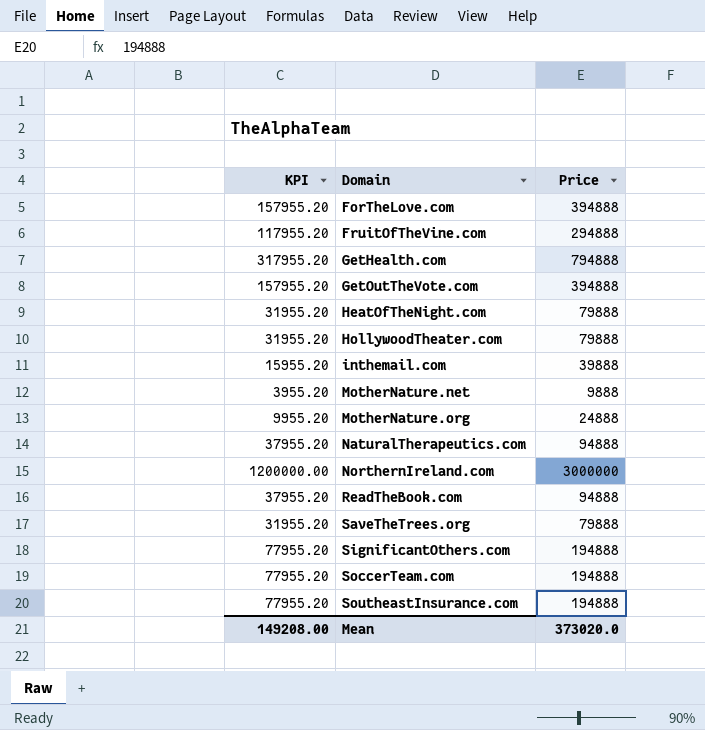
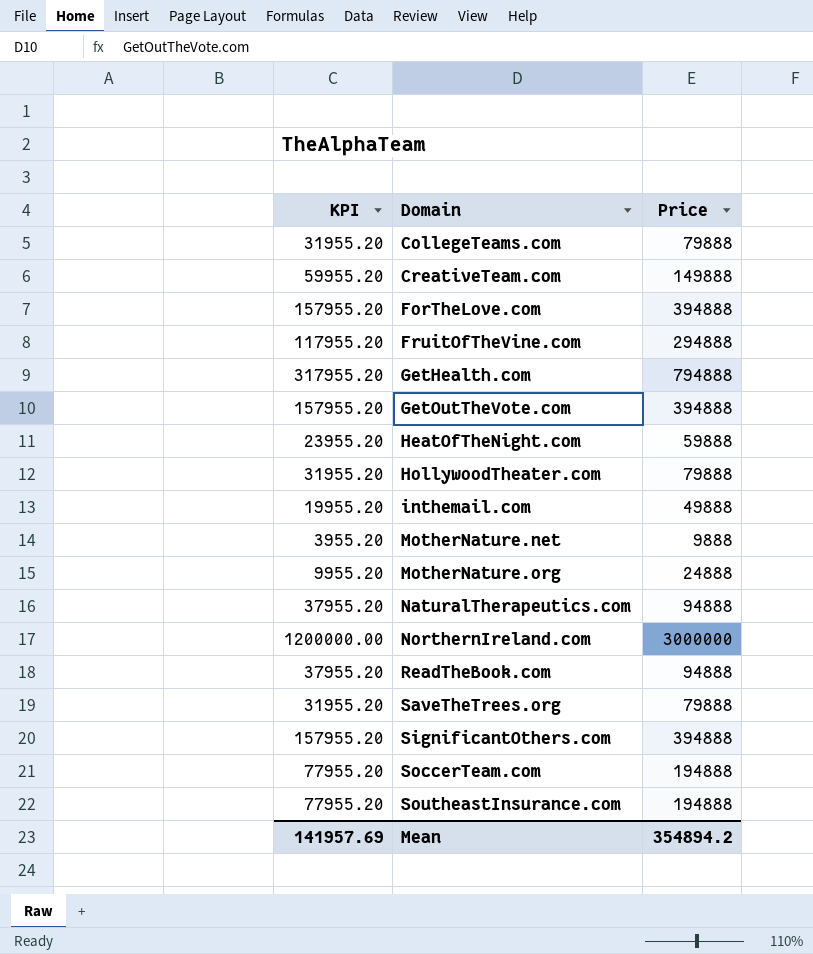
row CollegeTeams.com: none -> 31955.20 | 79888
row CreativeTeam.com: none -> 59955.20 | 149888
HeatOfTheNight.com | KPI: 31955.20 -> 23955.20
HeatOfTheNight.com | Price: 79888 -> 59888
inthemail.com | KPI: 15955.20 -> 19955.20
inthemail.com | Price: 39888 -> 49888
SignificantOthers.com | KPI: 77955.20 -> 157955.20
SignificantOthers.com | Price: 194888 -> 394888
Mean | KPI: 149208.00 -> 141957.69
Mean | Price: 373020.0 -> 354894.2

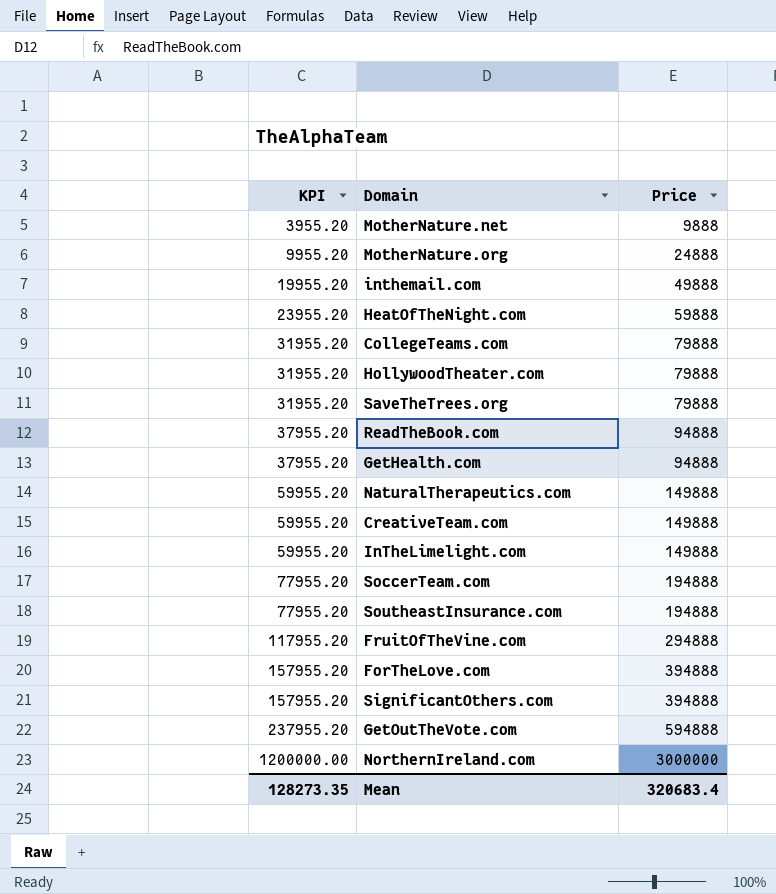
row order: Domain ascending -> KPI ascending
GetHealth.com | KPI: 317955.20 -> 37955.20
GetHealth.com | Price: 794888 -> 94888
NaturalTherapeutics.com | KPI: 37955.20 -> 59955.20
NaturalTherapeutics.com | Price: 94888 -> 149888
row InTheLimelight.com: none -> 59955.20 | 149888
GetOutTheVote.com | KPI: 157955.20 -> 237955.20
GetOutTheVote.com | Price: 394888 -> 594888
Mean | KPI: 141957.69 -> 128273.35
Mean | Price: 354894.2 -> 320683.4

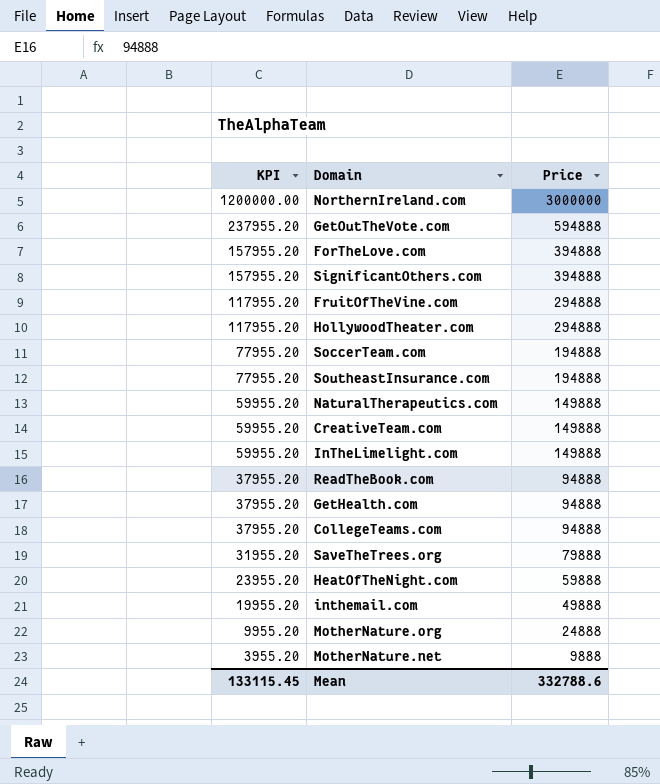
row order: KPI ascending -> KPI descending
HollywoodTheater.com | KPI: 31955.20 -> 117955.20
HollywoodTheater.com | Price: 79888 -> 294888
CollegeTeams.com | KPI: 31955.20 -> 37955.20
CollegeTeams.com | Price: 79888 -> 94888
Mean | KPI: 128273.35 -> 133115.45
Mean | Price: 320683.4 -> 332788.6

